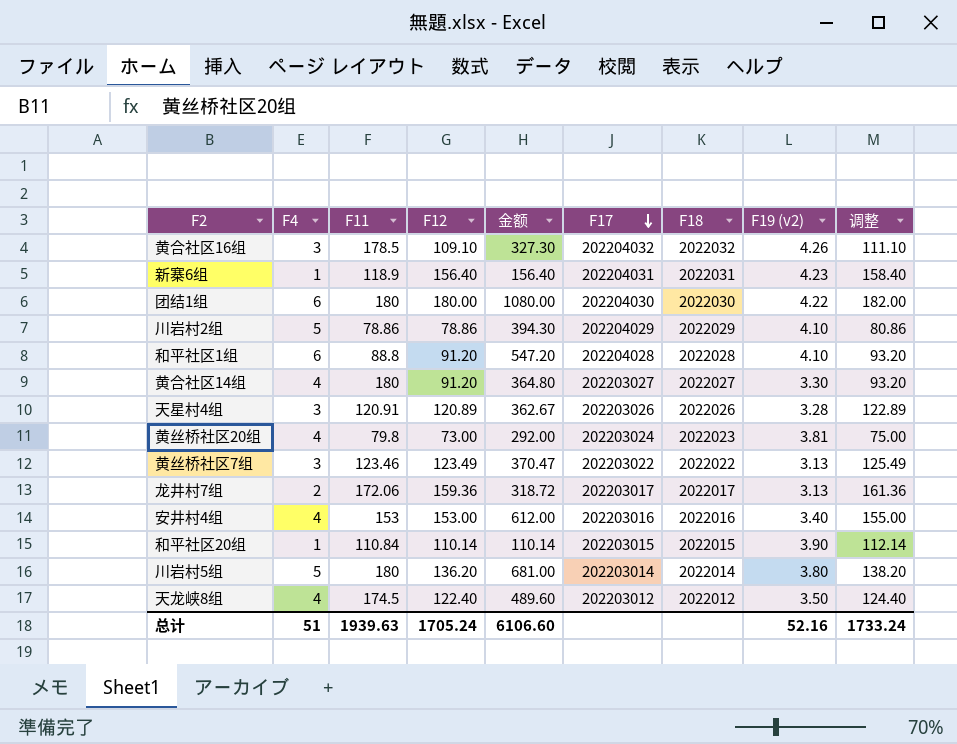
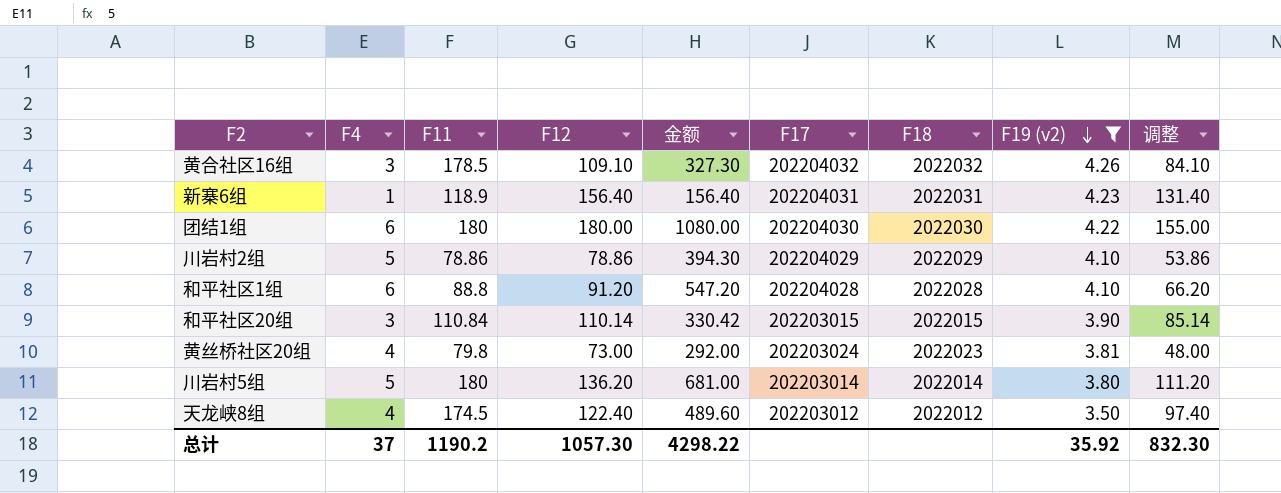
filter: none -> F19 (v2) >= 3.50
row order: F17 descending -> F19 (v2) descending
column 调整 | formula: [F12] + 2 -> [F12] - 25
和平社区20组 | F4: 1 -> 3
和平社区20组 | 金额: 110.14 -> 330.42
总计 | F4: 51 -> 37
总计 | F11: 1939.63 -> 1190.2
总计 | F12: 1705.24 -> 1057.30
总计 | 金额: 6106.60 -> 4298.22
总计 | F19 (v2): 52.16 -> 35.92
总计 | 调整: 1733.24 -> 832.30

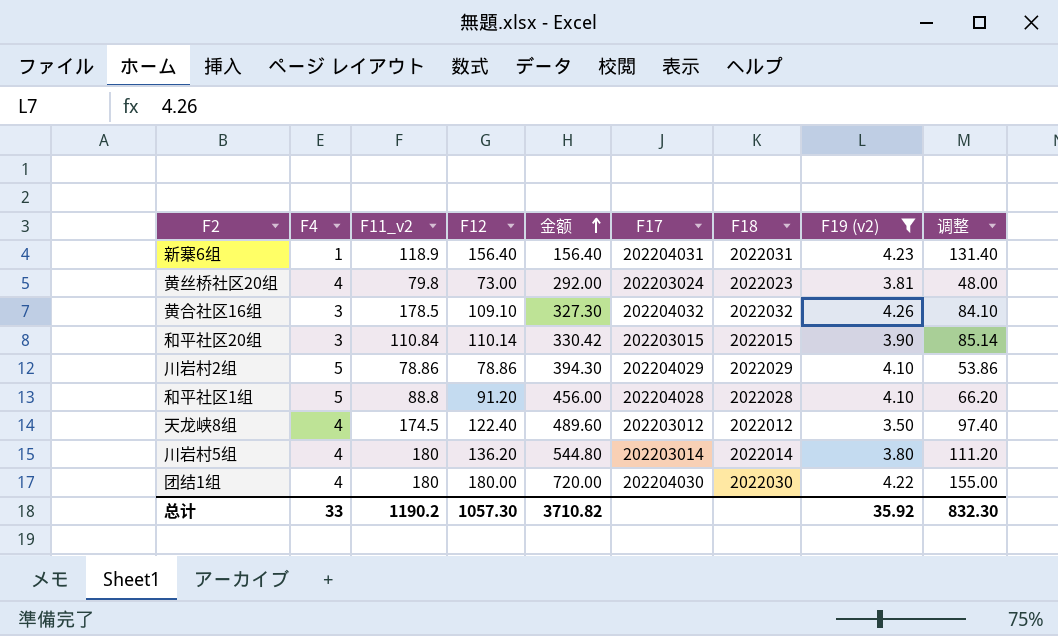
row order: F19 (v2) descending -> 金额 ascending
column name: F11 -> F11_v2
和平社区1组 | F4: 6 -> 5
和平社区1组 | 金额: 547.20 -> 456.00
川岩村5组 | F4: 5 -> 4
川岩村5组 | 金额: 681.00 -> 544.80
团结1组 | F4: 6 -> 4
团结1组 | 金额: 1080.00 -> 720.00
总计 | F4: 37 -> 33
总计 | 金额: 4298.22 -> 3710.82

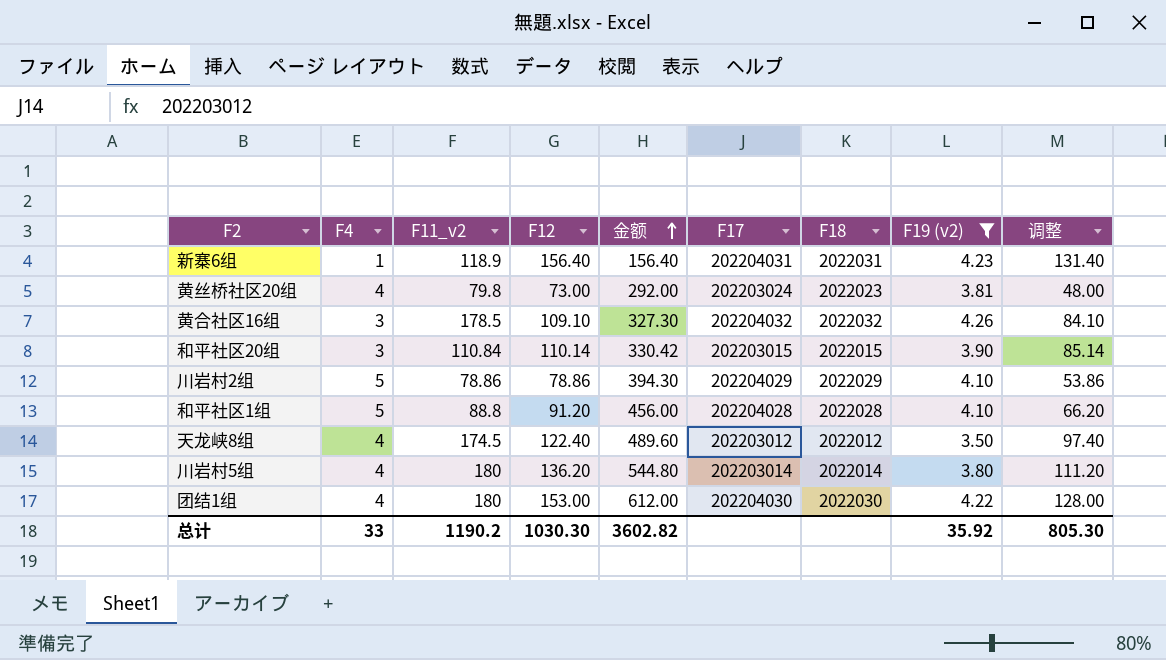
团结1组 | F12: 180.00 -> 153.00
团结1组 | 金额: 720.00 -> 612.00
团结1组 | 调整: 155.00 -> 128.00
总计 | F12: 1057.30 -> 1030.30
总计 | 金额: 3710.82 -> 3602.82
总计 | 调整: 832.30 -> 805.30

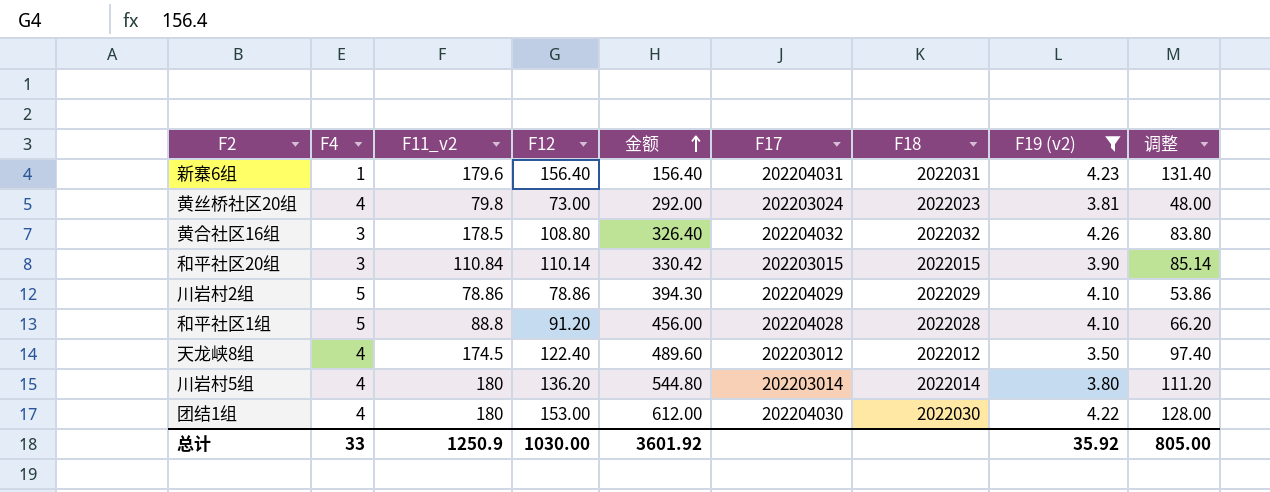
新寨6组 | F11_v2: 118.9 -> 179.6
黄合社区16组 | F12: 109.10 -> 108.80
黄合社区16组 | 金额: 327.30 -> 326.40
黄合社区16组 | 调整: 84.10 -> 83.80
总计 | F11_v2: 1190.2 -> 1250.9
总计 | F12: 1030.30 -> 1030.00
总计 | 金额: 3602.82 -> 3601.92
总计 | 调整: 805.30 -> 805.00

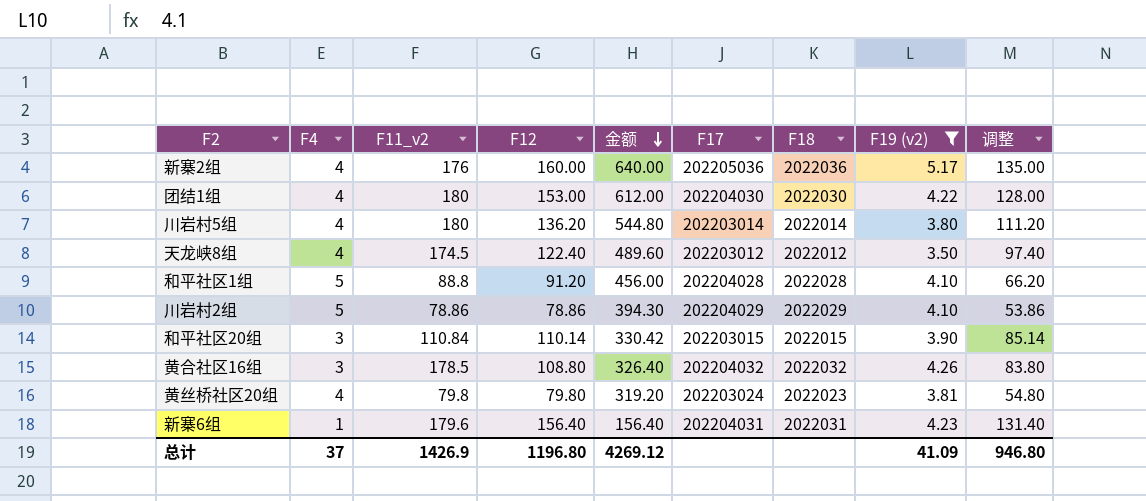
row order: 金额 ascending -> 金额 descending
row 新寨2组: none -> 4 | 176 | 160.00 | 640.00 | 202205036 | 2022036 | 5.17 | 135.00
黄丝桥社区20组 | F12: 73.00 -> 79.80
黄丝桥社区20组 | 金额: 292.00 -> 319.20
黄丝桥社区20组 | 调整: 48.00 -> 54.80
总计 | F4: 33 -> 37
总计 | F11_v2: 1250.9 -> 1426.9
总计 | F12: 1030.00 -> 1196.80
总计 | 金额: 3601.92 -> 4269.12
总计 | F19 (v2): 35.92 -> 41.09
总计 | 调整: 805.00 -> 946.80

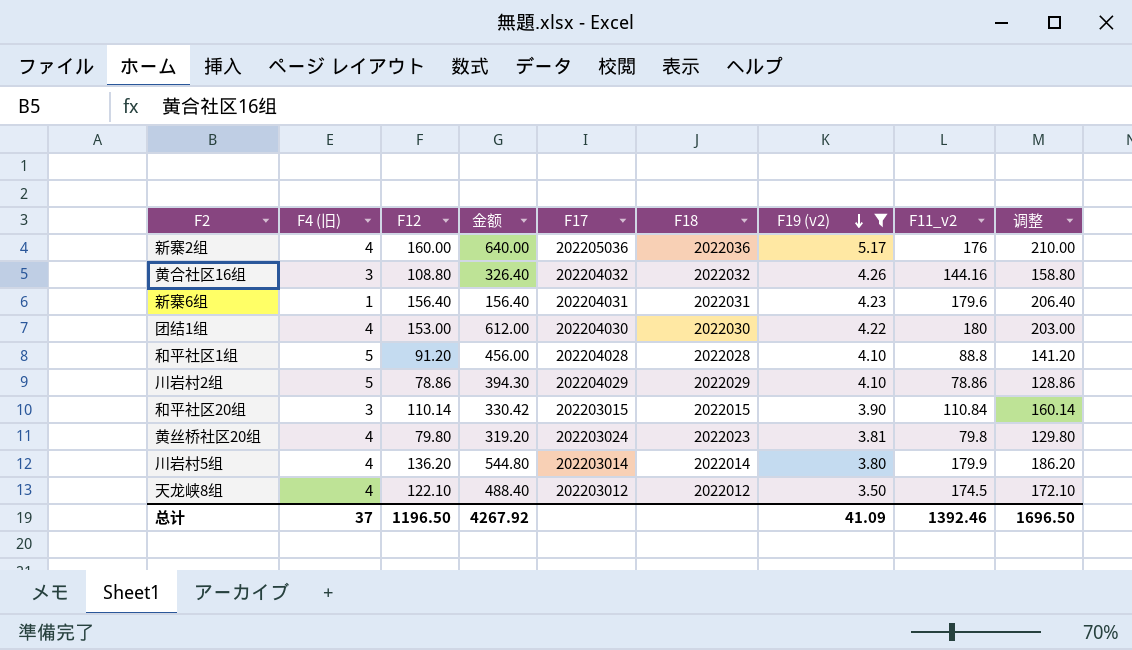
row order: 金额 descending -> F19 (v2) descending
column name: F4 -> F4 (旧)
column F11_v2 | position: 3 -> 8
column 调整 | formula: [F12] - 25 -> [F12] + 50
黄合社区16组 | F11_v2: 178.5 -> 144.16
川岩村5组 | F11_v2: 180 -> 179.9
天龙峡8组 | F12: 122.40 -> 122.10
天龙峡8组 | 金额: 489.60 -> 488.40
总计 | F12: 1196.80 -> 1196.50
总计 | 金额: 4269.12 -> 4267.92
总计 | F11_v2: 1426.9 -> 1392.46
总计 | 调整: 946.80 -> 1696.50

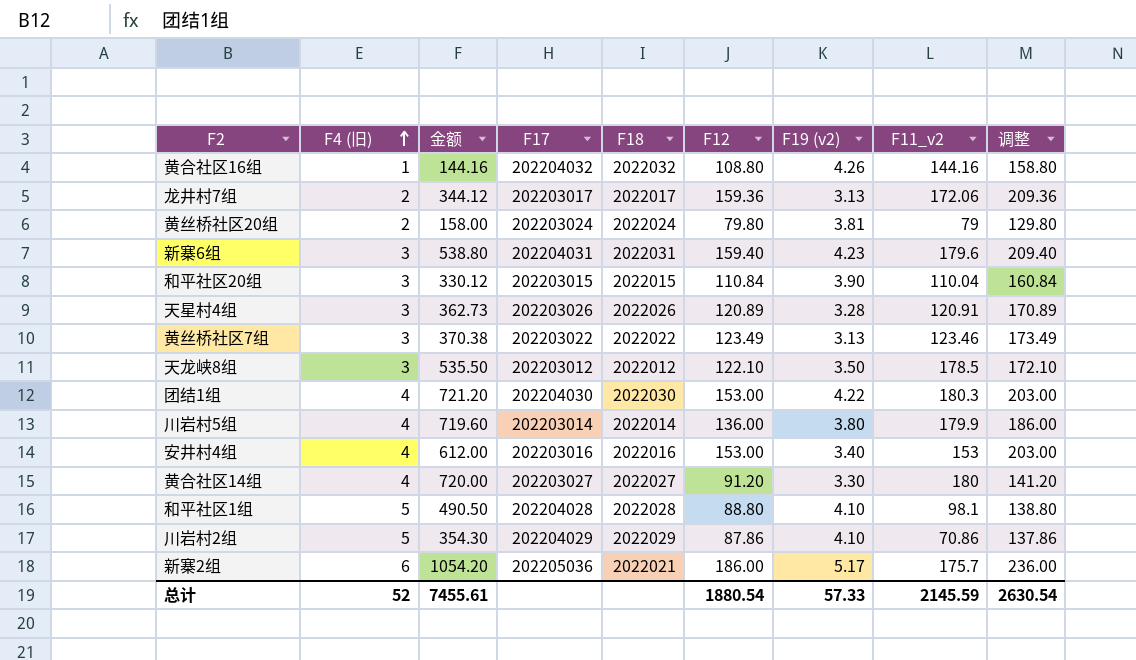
filter: F19 (v2) >= 3.50 -> none
row order: F19 (v2) descending -> F4 (旧) ascending
column 金额 | formula: [F4 (旧)] * [F12] -> [F4 (旧)] * [F11_v2]
column F12 | position: 3 -> 6
黄合社区16组 | F4 (旧): 3 -> 1
黄丝桥社区20组 | F4 (旧): 4 -> 2
黄丝桥社区20组 | F18: 2022023 -> 2022024
黄丝桥社区20组 | F11_v2: 79.8 -> 79
新寨6组 | F4 (旧): 1 -> 3
新寨6组 | F12: 156.40 -> 159.40
新寨6组 | 调整: 206.40 -> 209.40
和平社区20组 | F12: 110.14 -> 110.84
和平社区20组 | F11_v2: 110.84 -> 110.04
和平社区20组 | 调整: 160.14 -> 160.84
天龙峡8组 | F4 (旧): 4 -> 3
天龙峡8组 | F11_v2: 174.5 -> 178.5
团结1组 | F11_v2: 180 -> 180.3
川岩村5组 | F12: 136.20 -> 136.00
川岩村5组 | 调整: 186.20 -> 186.00
和平社区1组 | F12: 91.20 -> 88.80
和平社区1组 | F11_v2: 88.8 -> 98.1
和平社区1组 | 调整: 141.20 -> 138.80
川岩村2组 | F12: 78.86 -> 87.86
川岩村2组 | F11_v2: 78.86 -> 70.86
川岩村2组 | 调整: 128.86 -> 137.86
新寨2组 | F4 (旧): 4 -> 6
新寨2组 | F18: 2022036 -> 2022021
新寨2组 | F12: 160.00 -> 186.00
新寨2组 | F11_v2: 176 -> 175.7
新寨2组 | 调整: 210.00 -> 236.00
总计 | F4 (旧): 37 -> 52
总计 | 金额: 4267.92 -> 7455.61
总计 | F12: 1196.50 -> 1880.54
总计 | F19 (v2): 41.09 -> 57.33
总计 | F11_v2: 1392.46 -> 2145.59
总计 | 调整: 1696.50 -> 2630.54

